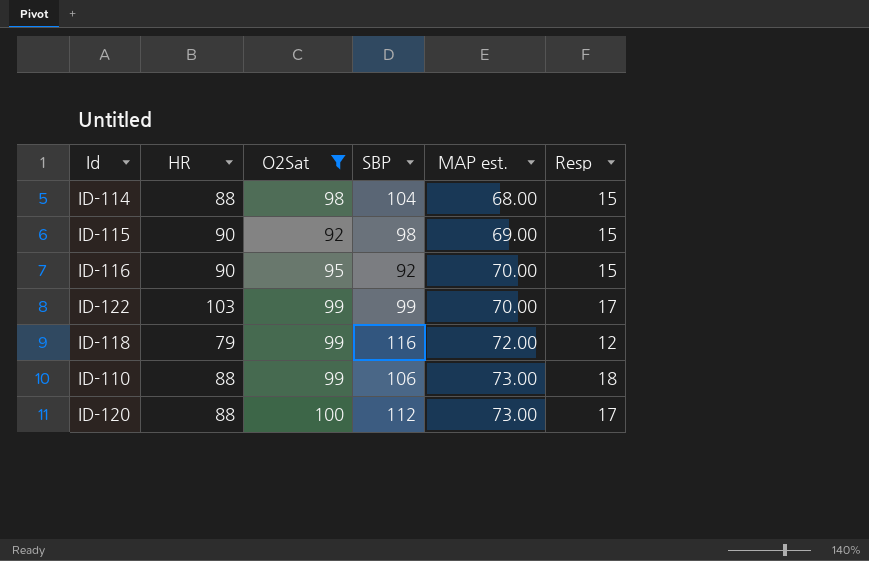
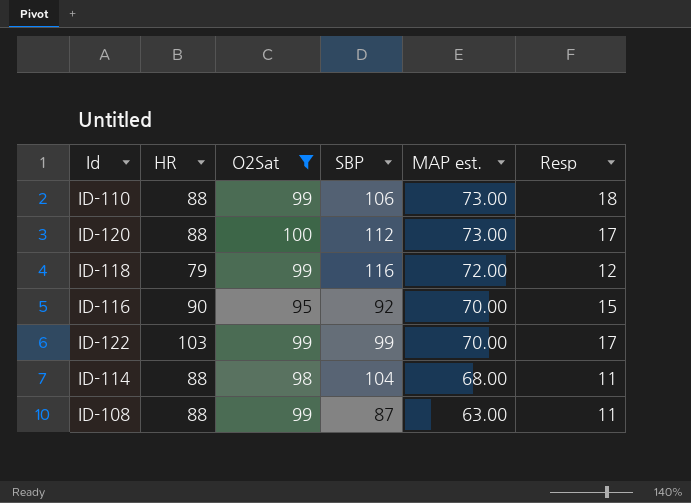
row order: MAP est. ascending -> MAP est. descending
row ID-115: 90 | 92 | 98 | 69.00 | 15 -> none
ID-114 | Resp: 15 -> 11
row ID-108: none -> 88 | 99 | 87 | 63.00 | 11

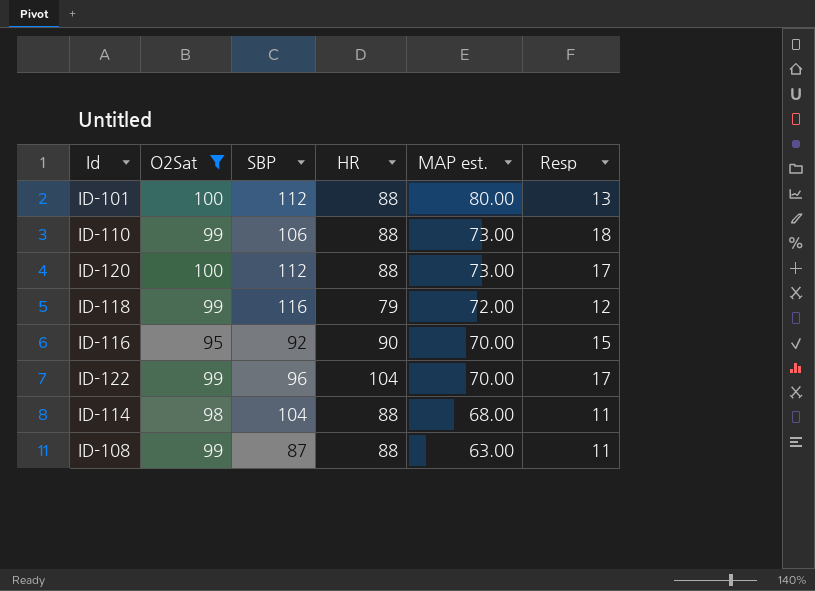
column HR | position: 2 -> 4
row ID-101: none -> 100 | 112 | 88 | 80.00 | 13
ID-122 | SBP: 99 -> 96
ID-122 | HR: 103 -> 104

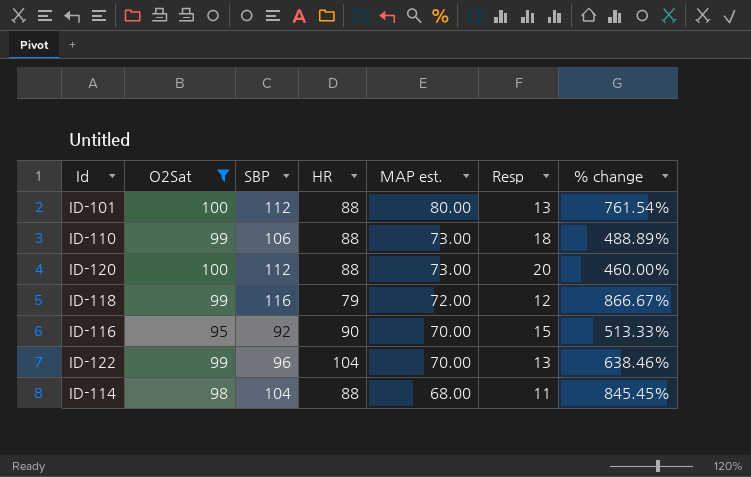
column % change | formula: none -> ([SBP] - [Resp]) / [Resp]
row ID-108: 99 | 87 | 88 | 63.00 | 11 -> none
ID-120 | Resp: 17 -> 20
ID-122 | Resp: 17 -> 13

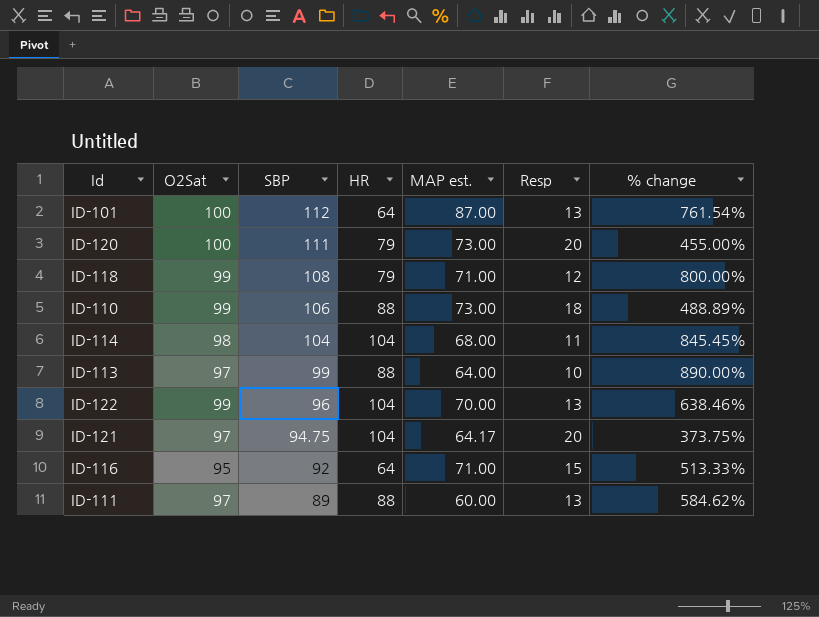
filter: O2Sat != 97 -> none
row order: MAP est. descending -> SBP descending
ID-101 | HR: 88 -> 64
ID-101 | MAP est.: 80.00 -> 87.00
ID-120 | SBP: 112 -> 111
ID-120 | HR: 88 -> 79
ID-120 | % change: 460.00% -> 455.00%
ID-118 | SBP: 116 -> 108
ID-118 | MAP est.: 72.00 -> 71.00
ID-118 | % change: 866.67% -> 800.00%
ID-114 | HR: 88 -> 104
ID-116 | HR: 90 -> 64
ID-116 | MAP est.: 70.00 -> 71.00

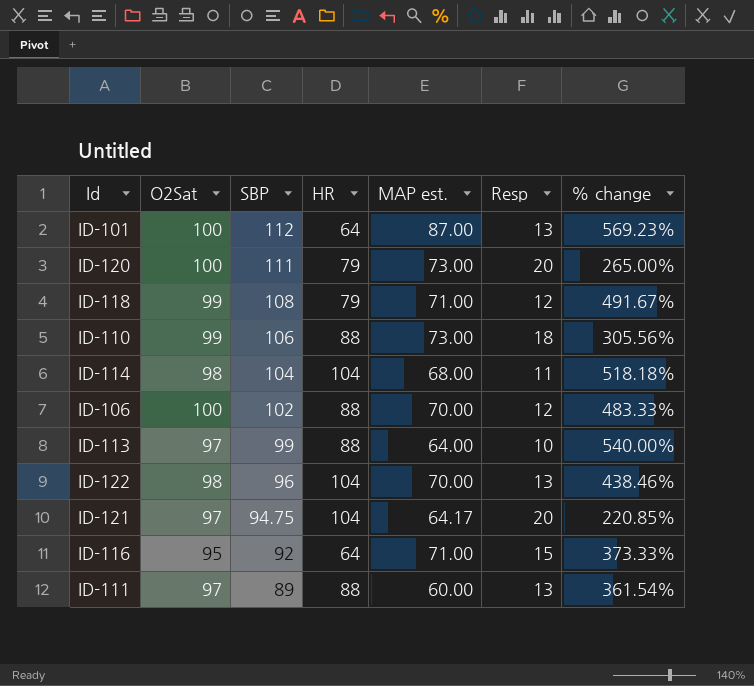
column % change | formula: ([SBP] - [Resp]) / [Resp] -> ([MAP est.] - [Resp]) / [Resp]
row ID-106: none -> 100 | 102 | 88 | 70.00 | 12 | 483.33%
ID-122 | O2Sat: 99 -> 98

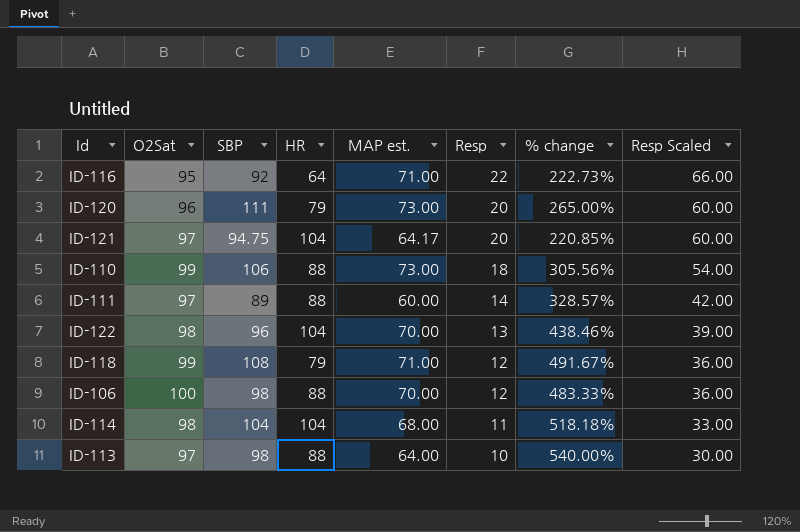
row order: SBP descending -> Resp descending
column Resp Scaled | formula: none -> [Resp] * 3
row ID-101: 100 | 112 | 64 | 87.00 | 13 | 569.23% -> none
ID-116 | Resp: 15 -> 22
ID-116 | % change: 373.33% -> 222.73%
ID-120 | O2Sat: 100 -> 96
ID-111 | Resp: 13 -> 14
ID-111 | % change: 361.54% -> 328.57%
ID-106 | SBP: 102 -> 98
ID-113 | SBP: 99 -> 98

